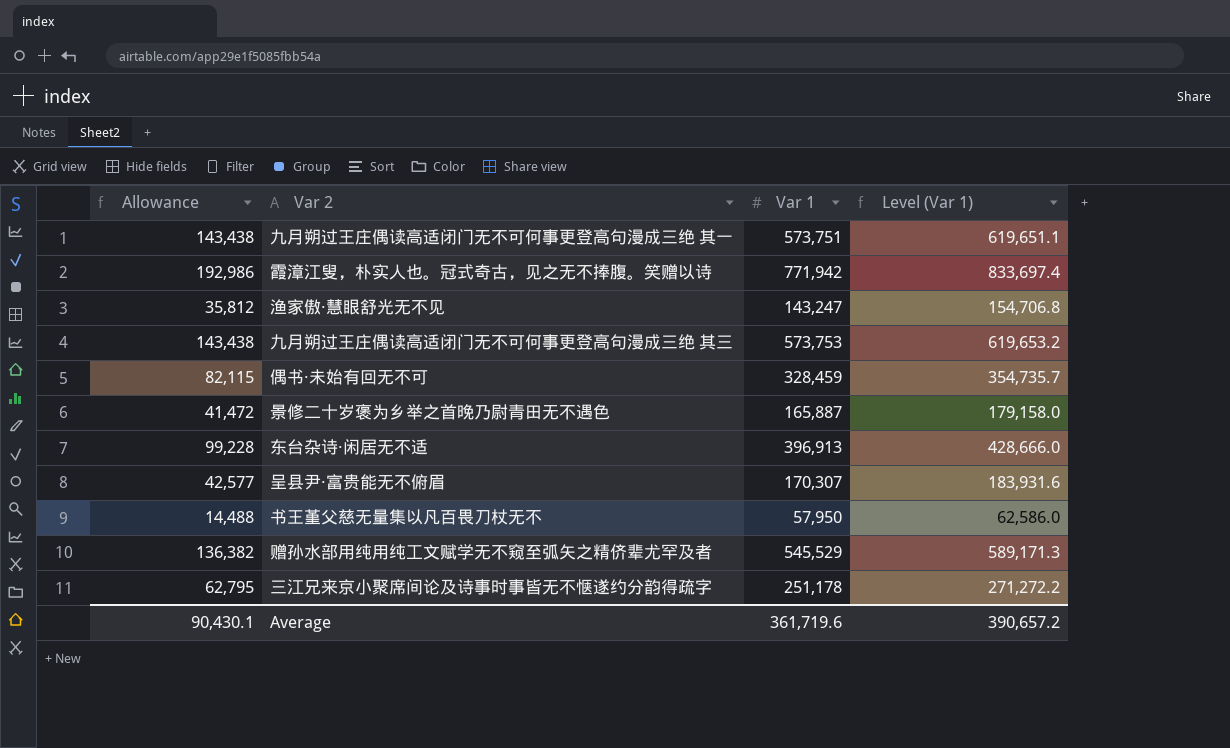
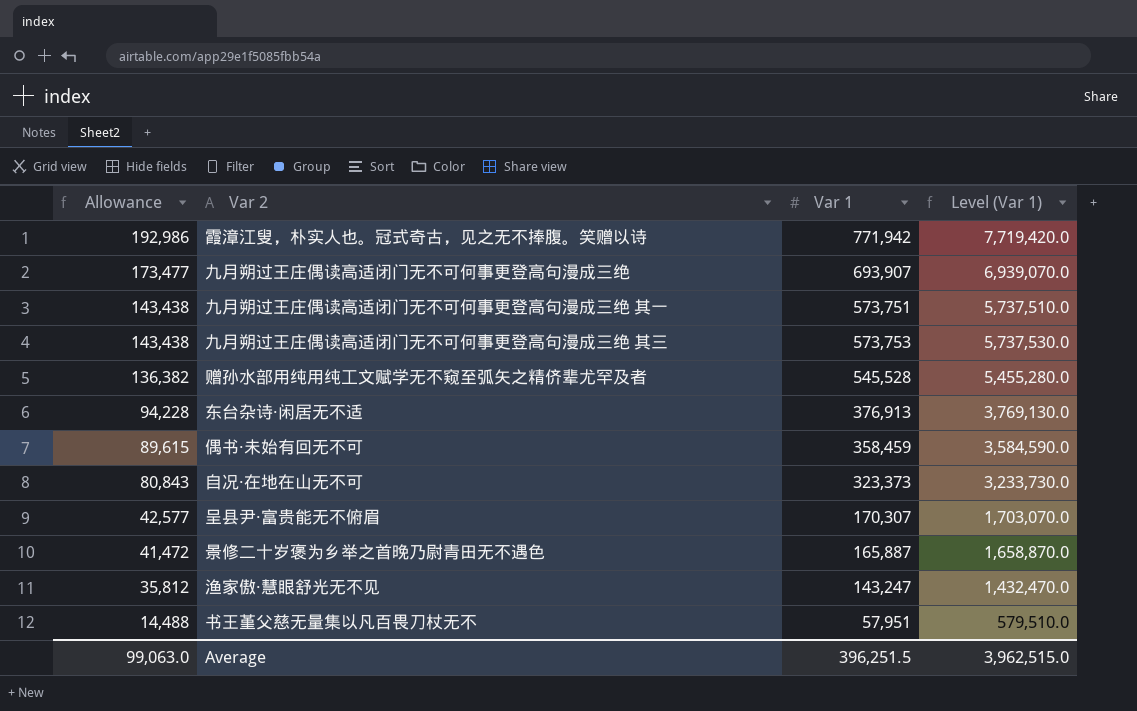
row order: none -> Allowance descending
column Level (Var 1) | formula: [Var 1] * 1.08 -> [Var 1] * 10
row 三江兄来京小聚席间论及诗事时事皆无不惬遂约分韵得疏字: 62,795 | 251,178 | 271,272.2 -> none
row 九月朔过王庄偶读高适闭门无不可何事更登高句漫成三绝: none -> 173,477 | 693,907 | 6,939,070.0
赠孙水部用纯用纯工文赋学无不窥至弧矢之精侪辈尤罕及者 | Var 1: 545,529 -> 545,528
东台杂诗·闲居无不适 | Allowance: 99,228 -> 94,228
东台杂诗·闲居无不适 | Var 1: 396,913 -> 376,913
偶书·未始有回无不可 | Allowance: 82,115 -> 89,615
偶书·未始有回无不可 | Var 1: 328,459 -> 358,459
row 自况·在地在山无不可: none -> 80,843 | 323,373 | 3,233,730.0
书王堇父慈无量集以凡百畏刀杖无不 | Var 1: 57,950 -> 57,951
Average | Allowance: 90,430.1 -> 99,063.0
Average | Var 1: 361,719.6 -> 396,251.5
Average | Level (Var 1): 390,657.2 -> 3,962,515.0

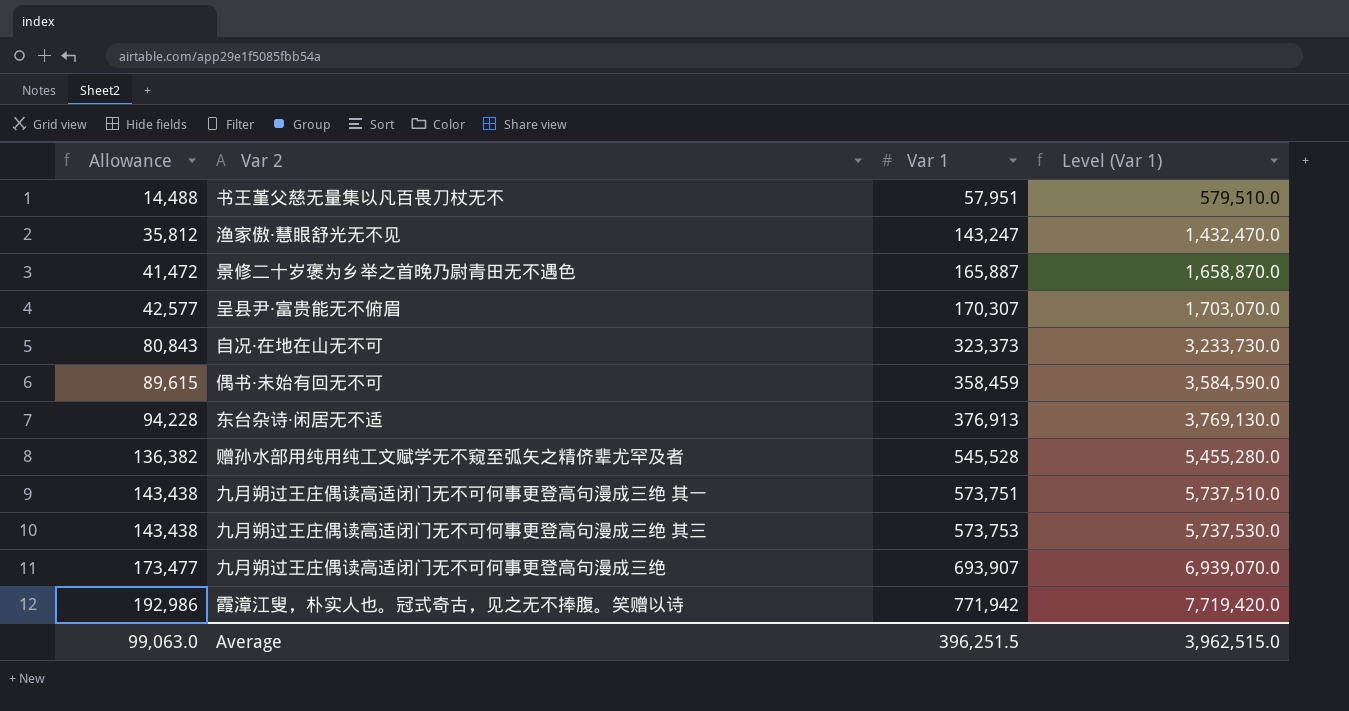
row order: Allowance descending -> Allowance ascending

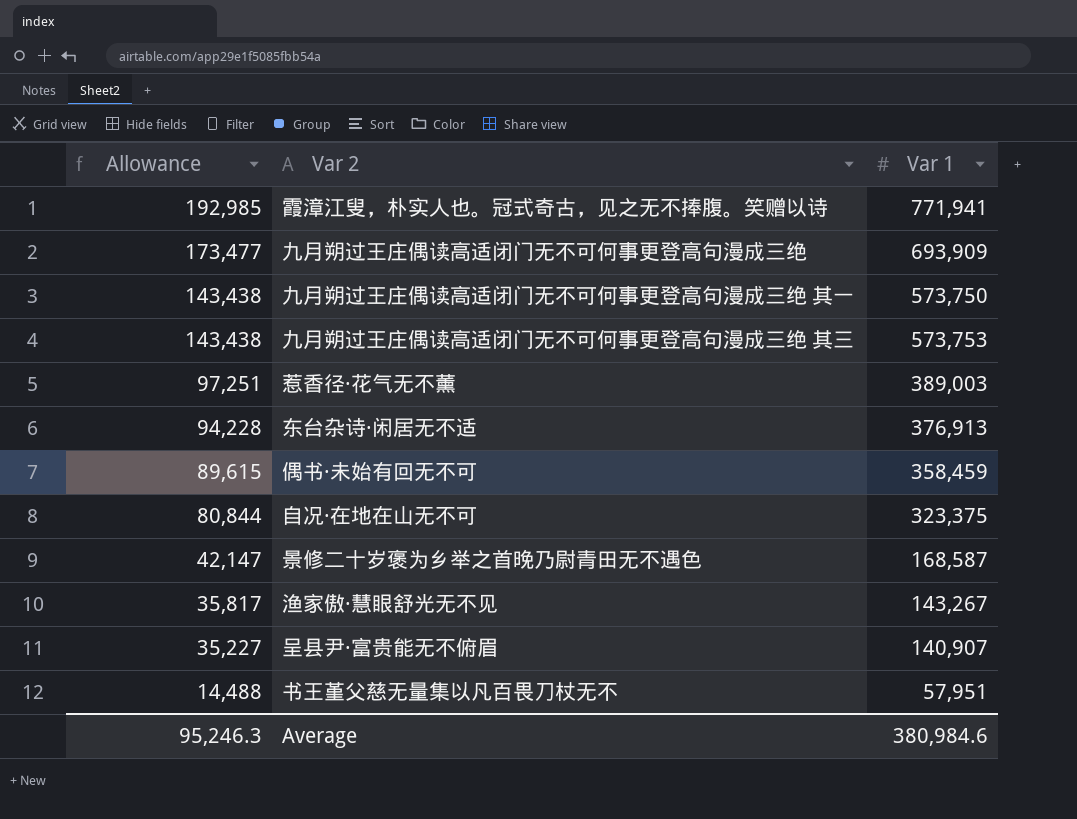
row order: Allowance ascending -> Allowance descending
column Level (Var 1) | formula: [Var 1] * 10 -> none
row 赠孙水部用纯用纯工文赋学无不窥至弧矢之精侪辈尤罕及者: 136,382 | 545,528 | 5,455,280.0 -> none
霞漳江叟，朴实人也。冠式奇古，见之无不捧腹。笑赠以诗 | Allowance: 192,986 -> 192,985
霞漳江叟，朴实人也。冠式奇古，见之无不捧腹。笑赠以诗 | Var 1: 771,942 -> 771,941
九月朔过王庄偶读高适闭门无不可何事更登高句漫成三绝 | Var 1: 693,907 -> 693,909
九月朔过王庄偶读高适闭门无不可何事更登高句漫成三绝 其一 | Var 1: 573,751 -> 573,750
row 惹香径·花气无不薰: none -> 97,251 | 389,003
自况·在地在山无不可 | Allowance: 80,843 -> 80,844
自况·在地在山无不可 | Var 1: 323,373 -> 323,375
景修二十岁褒为乡举之首晚乃尉青田无不遇色 | Allowance: 41,472 -> 42,147
景修二十岁褒为乡举之首晚乃尉青田无不遇色 | Var 1: 165,887 -> 168,587
渔家傲·慧眼舒光无不见 | Allowance: 35,812 -> 35,817
渔家傲·慧眼舒光无不见 | Var 1: 143,247 -> 143,267
呈县尹·富贵能无不俯眉 | Allowance: 42,577 -> 35,227
呈县尹·富贵能无不俯眉 | Var 1: 170,307 -> 140,907
Average | Allowance: 99,063.0 -> 95,246.3
Average | Var 1: 396,251.5 -> 380,984.6

